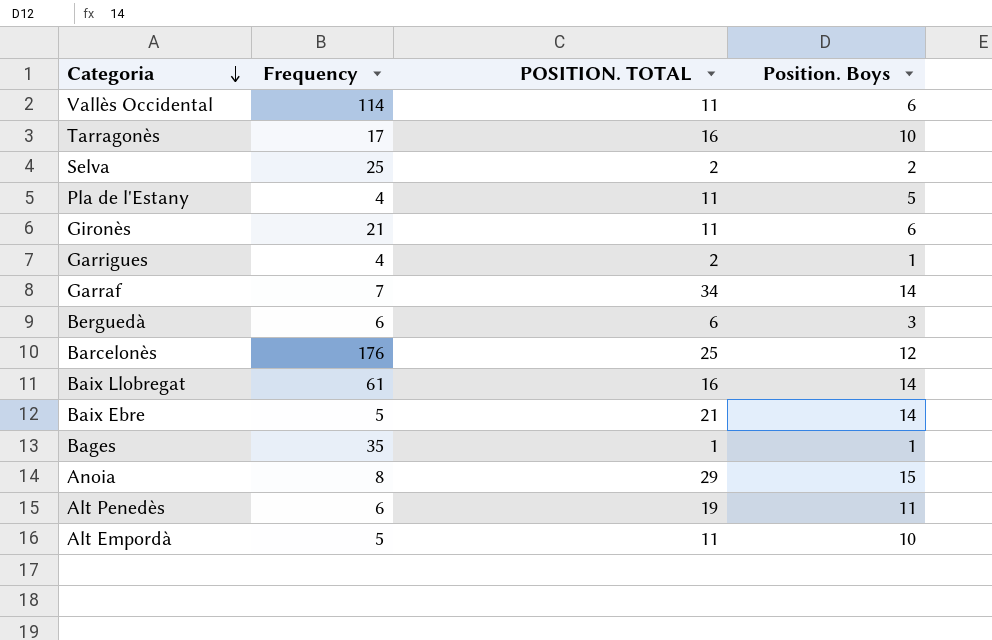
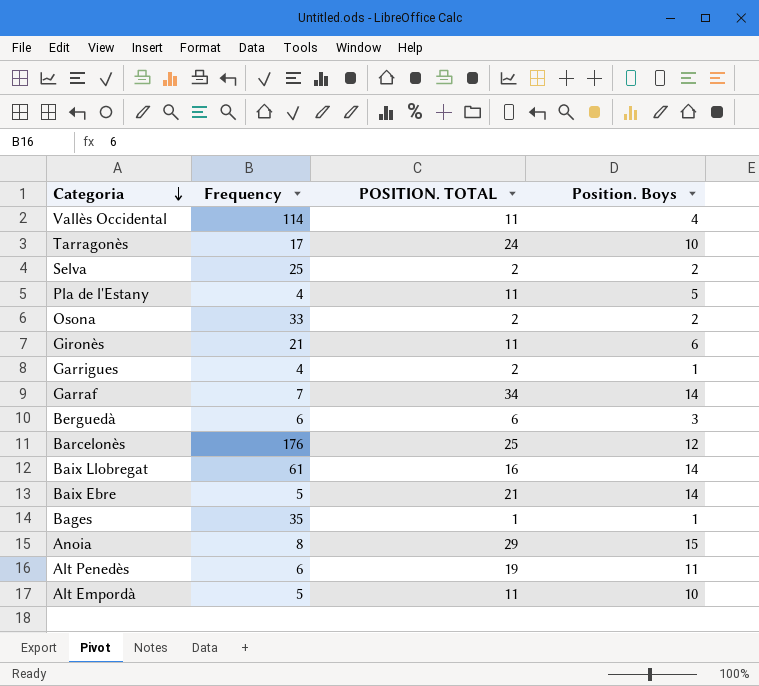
Vallès Occidental | Position. Boys: 6 -> 4
Tarragonès | POSITION. TOTAL: 16 -> 24
row Osona: none -> 33 | 2 | 2

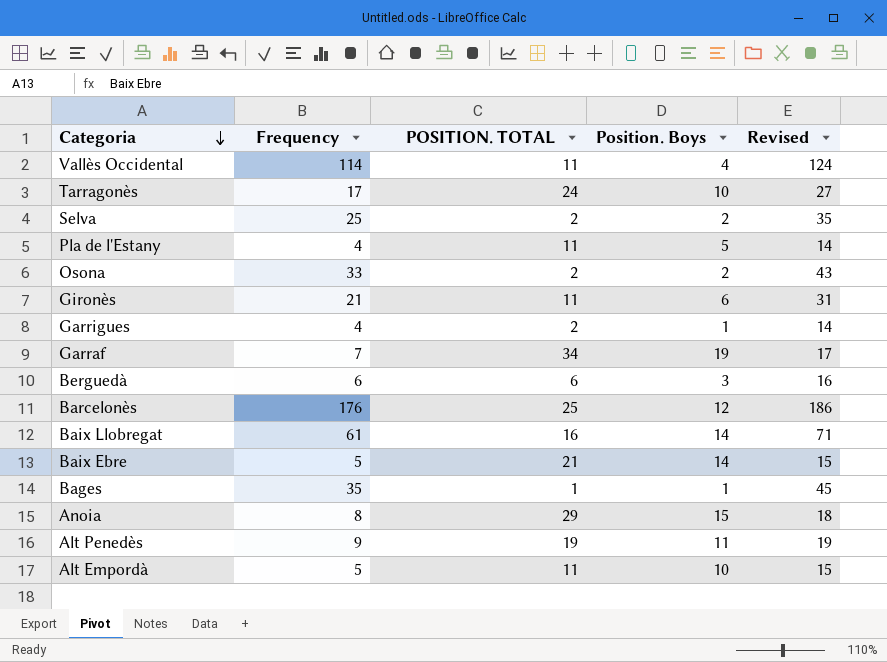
column Revised | formula: none -> [Frequency] + 10
Garraf | Position. Boys: 14 -> 19
Alt Penedès | Frequency: 6 -> 9

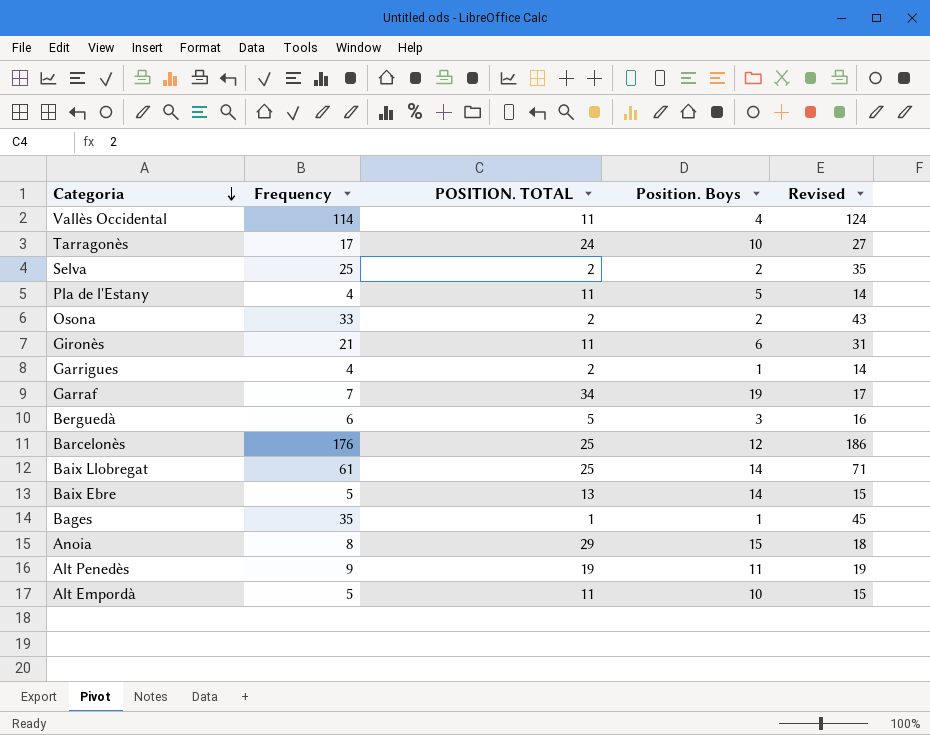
Berguedà | POSITION. TOTAL: 6 -> 5
Baix Llobregat | POSITION. TOTAL: 16 -> 25
Baix Ebre | POSITION. TOTAL: 21 -> 13

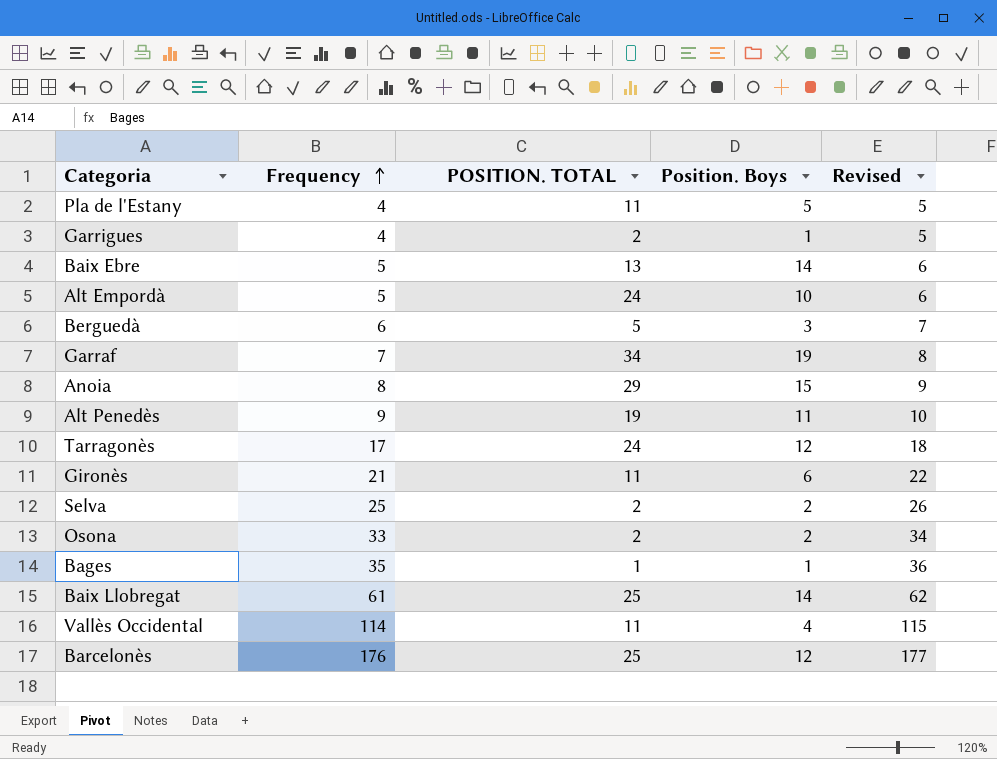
row order: Categoria descending -> Frequency ascending
column Revised | formula: [Frequency] + 10 -> [Frequency] + 1
Alt Empordà | POSITION. TOTAL: 11 -> 24
Tarragonès | Position. Boys: 10 -> 12

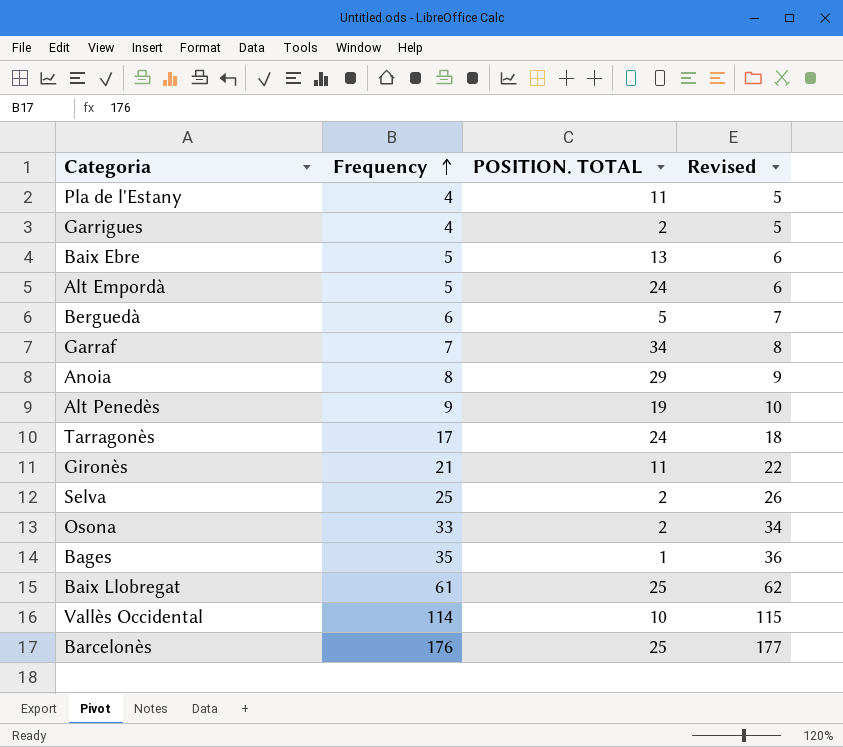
column Position. Boys | position: 4 -> none
Vallès Occidental | POSITION. TOTAL: 11 -> 10

